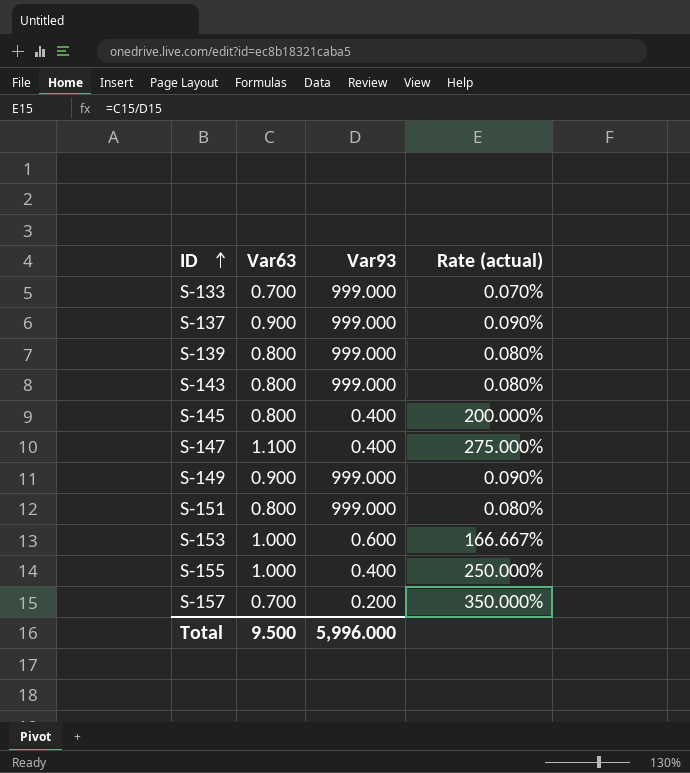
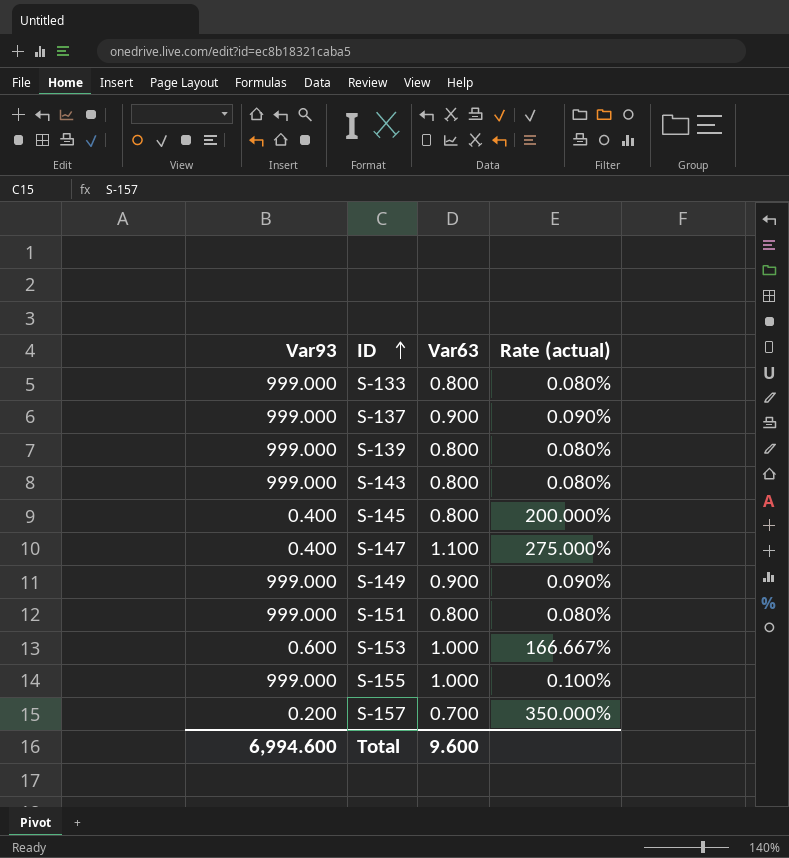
column Var93 | position: 3 -> 1
S-133 | Var63: 0.700 -> 0.800
S-133 | Rate (actual): 0.070% -> 0.080%
S-155 | Var93: 0.400 -> 999.000
S-155 | Rate (actual): 250.000% -> 0.100%
Total | Var93: 5,996.000 -> 6,994.600
Total | Var63: 9.500 -> 9.600

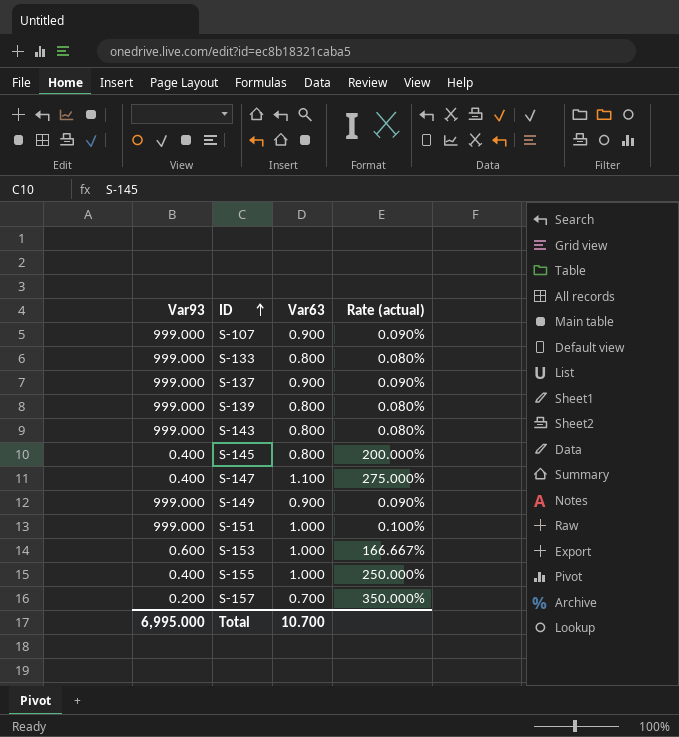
row S-107: none -> 999.000 | 0.900 | 0.090%
S-151 | Var63: 0.800 -> 1.000
S-151 | Rate (actual): 0.080% -> 0.100%
S-155 | Var93: 999.000 -> 0.400
S-155 | Rate (actual): 0.100% -> 250.000%
Total | Var93: 6,994.600 -> 6,995.000
Total | Var63: 9.600 -> 10.700

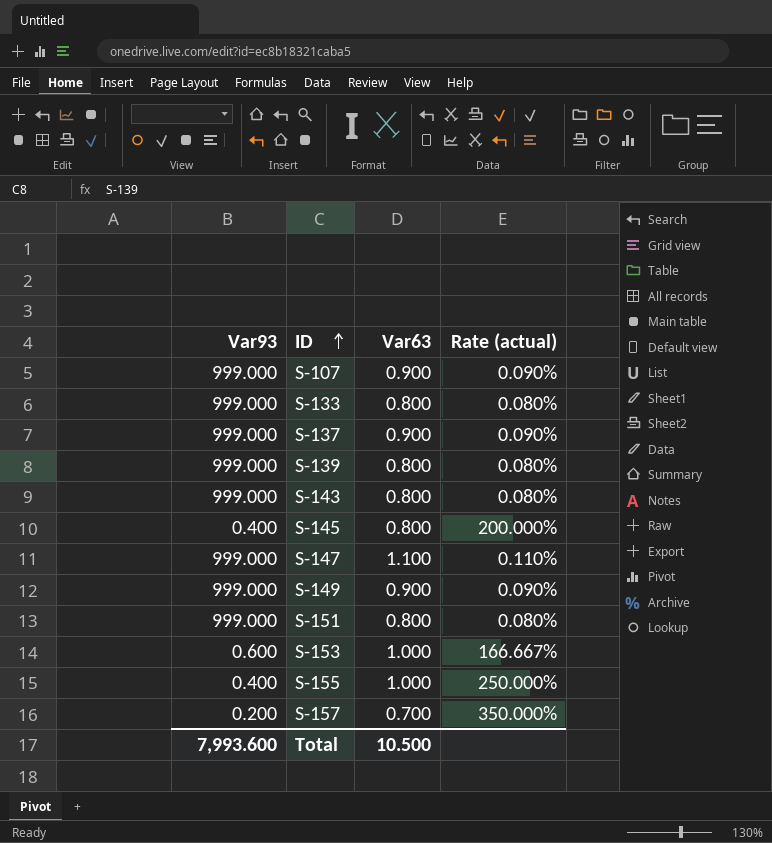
S-147 | Var93: 0.400 -> 999.000
S-147 | Rate (actual): 275.000% -> 0.110%
S-151 | Var63: 1.000 -> 0.800
S-151 | Rate (actual): 0.100% -> 0.080%
Total | Var93: 6,995.000 -> 7,993.600
Total | Var63: 10.700 -> 10.500

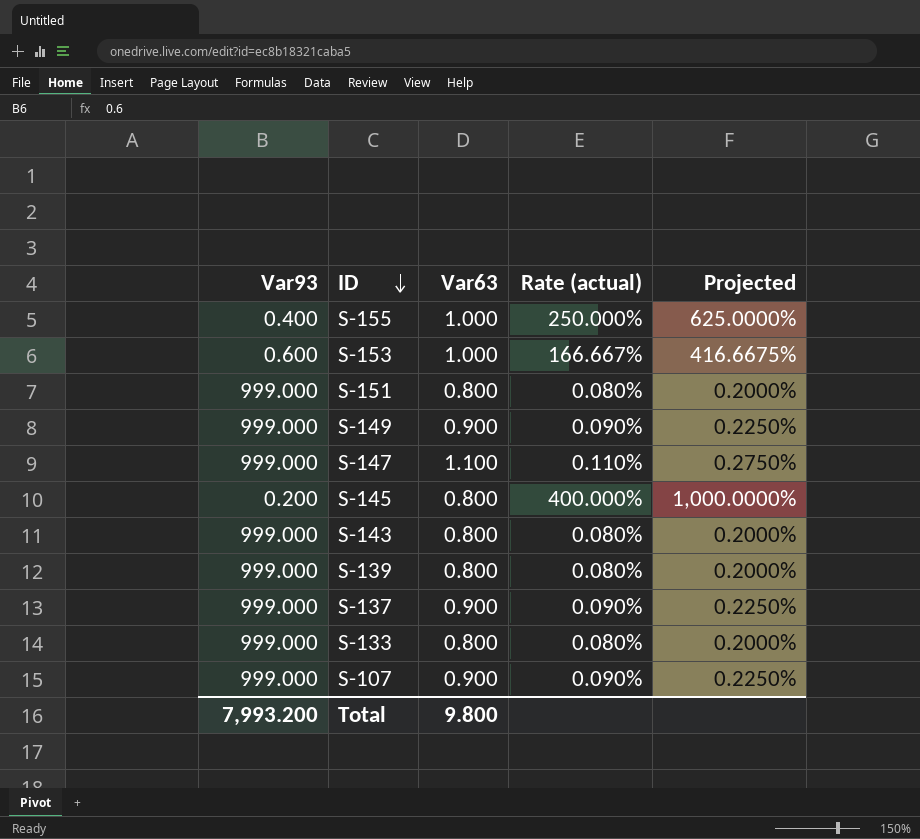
row order: ID ascending -> ID descending
column Projected | formula: none -> [Rate (actual)] * 2.5
row S-157: 0.200 | 0.700 | 350.000% -> none
S-145 | Var93: 0.400 -> 0.200
S-145 | Rate (actual): 200.000% -> 400.000%
Total | Var93: 7,993.600 -> 7,993.200
Total | Var63: 10.500 -> 9.800

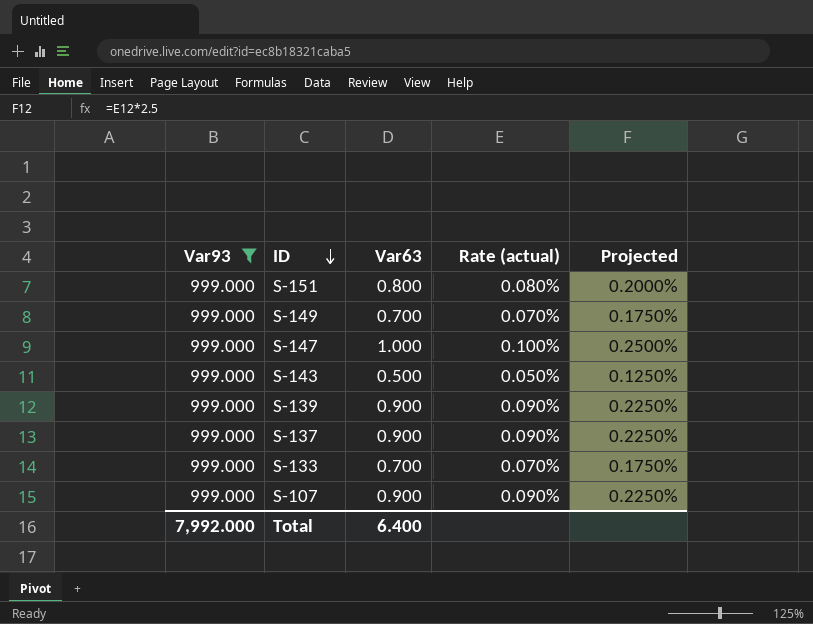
filter: none -> Var93 = 999.000
S-149 | Var63: 0.900 -> 0.700
S-149 | Rate (actual): 0.090% -> 0.070%
S-149 | Projected: 0.2250% -> 0.1750%
S-147 | Var63: 1.100 -> 1.000
S-147 | Rate (actual): 0.110% -> 0.100%
S-147 | Projected: 0.2750% -> 0.2500%
S-143 | Var63: 0.800 -> 0.500
S-143 | Rate (actual): 0.080% -> 0.050%
S-143 | Projected: 0.2000% -> 0.1250%
S-139 | Var63: 0.800 -> 0.900
S-139 | Rate (actual): 0.080% -> 0.090%
S-139 | Projected: 0.2000% -> 0.2250%
S-133 | Var63: 0.800 -> 0.700
S-133 | Rate (actual): 0.080% -> 0.070%
S-133 | Projected: 0.2000% -> 0.1750%
Total | Var93: 7,993.200 -> 7,992.000
Total | Var63: 9.800 -> 6.400

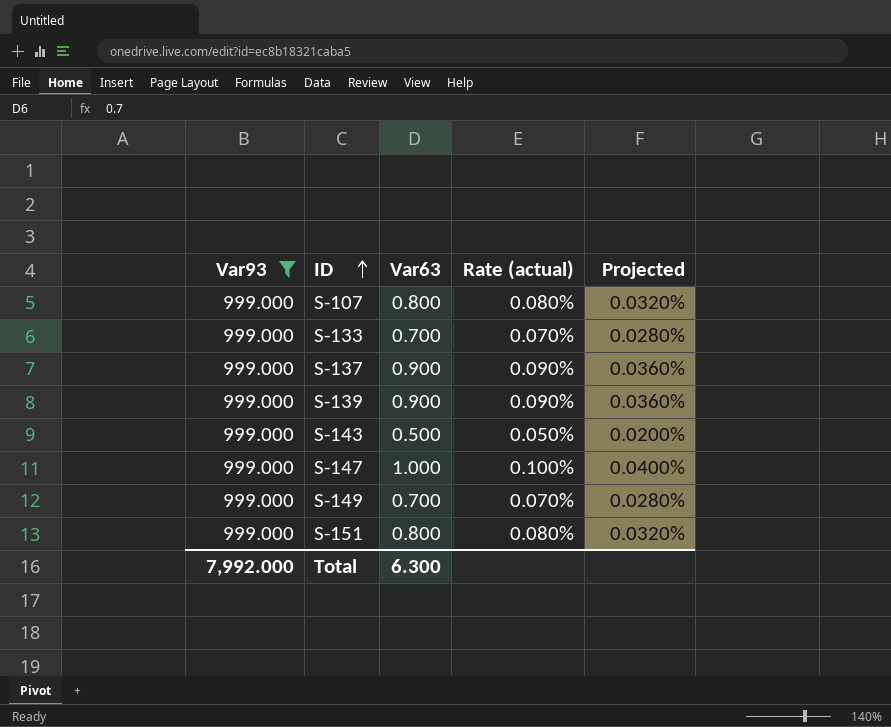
row order: ID descending -> ID ascending
column Projected | formula: [Rate (actual)] * 2.5 -> [Rate (actual)] * 0.4
S-107 | Var63: 0.900 -> 0.800
S-107 | Rate (actual): 0.090% -> 0.080%
Total | Var63: 6.400 -> 6.300

